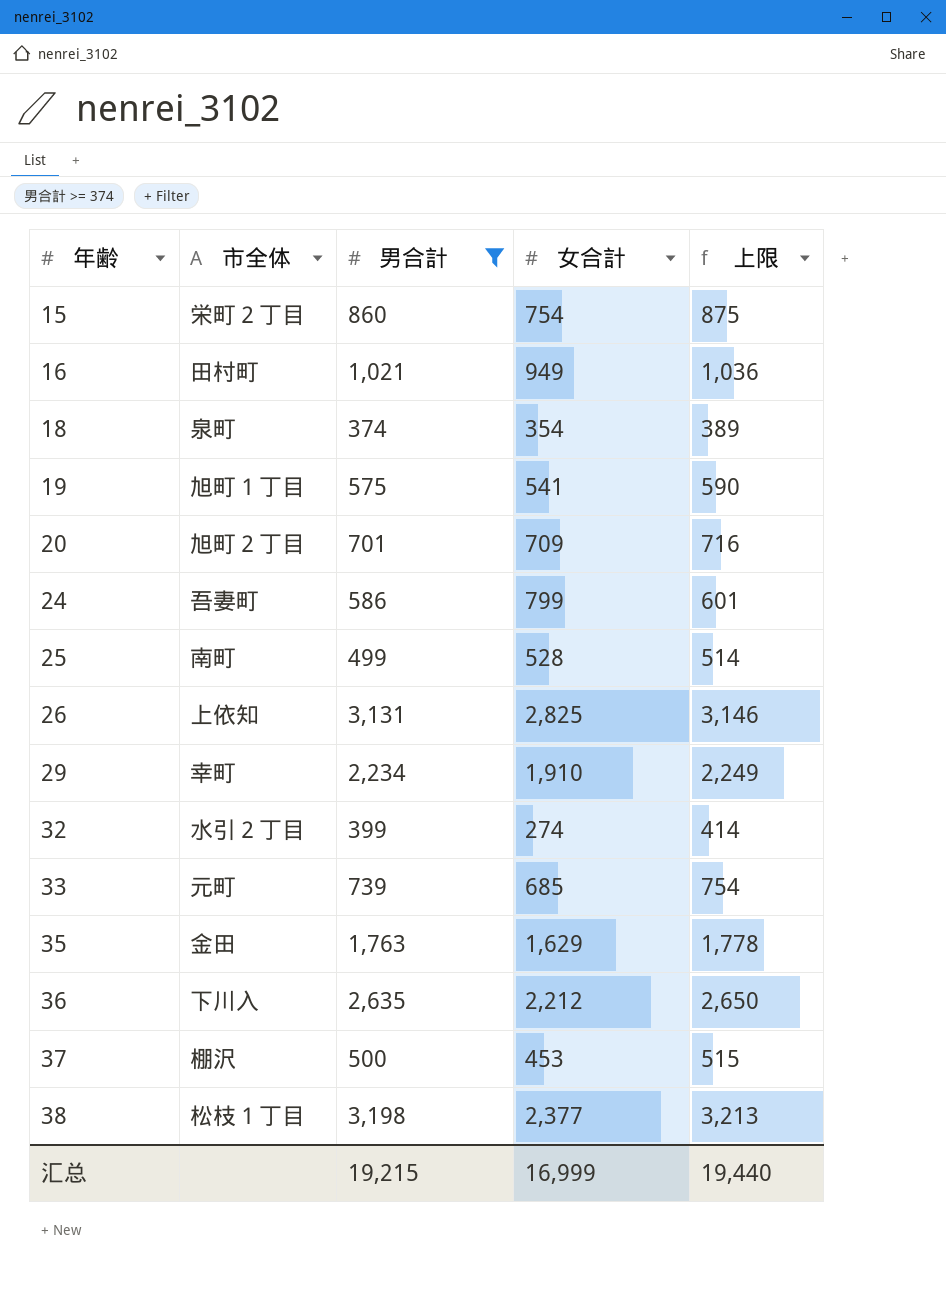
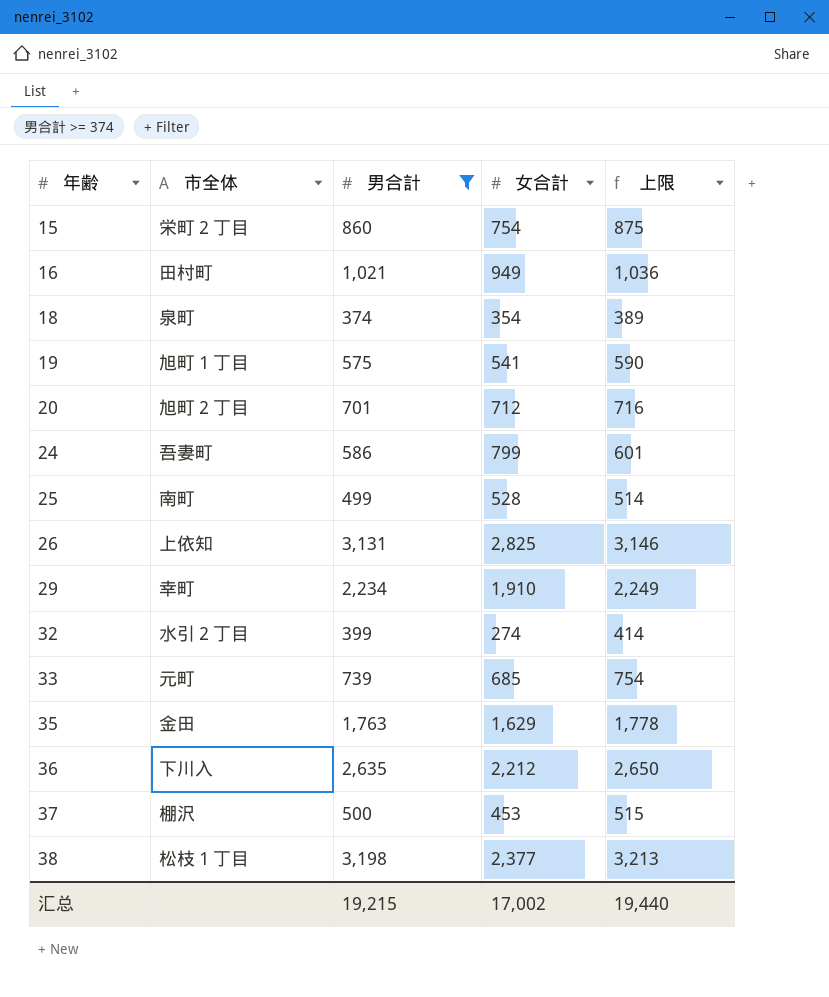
20 | 女合計: 709 -> 712
汇总 | 女合計: 16,999 -> 17,002

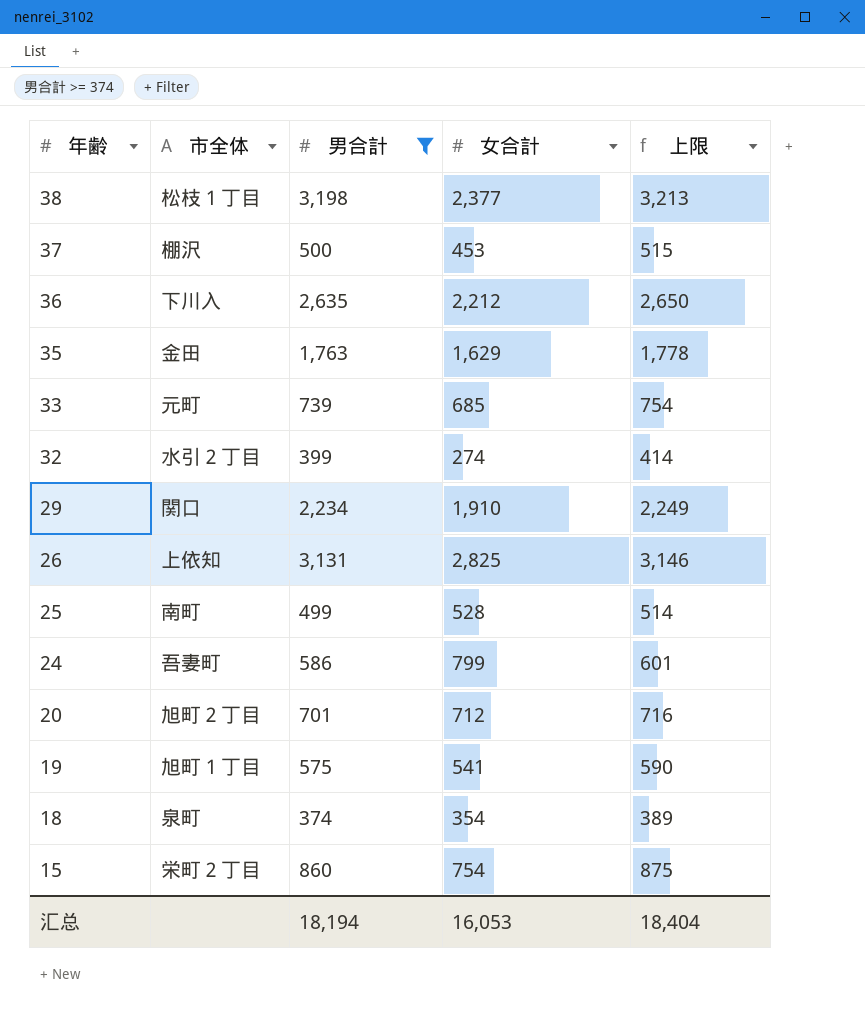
row order: 年齢 ascending -> 年齢 descending
row 16: 田村町 | 1,021 | 949 | 1,036 -> none
29 | 市全体: 幸町 -> 関口
汇总 | 男合計: 19,215 -> 18,194
汇总 | 女合計: 17,002 -> 16,053
汇总 | 上限: 19,440 -> 18,404

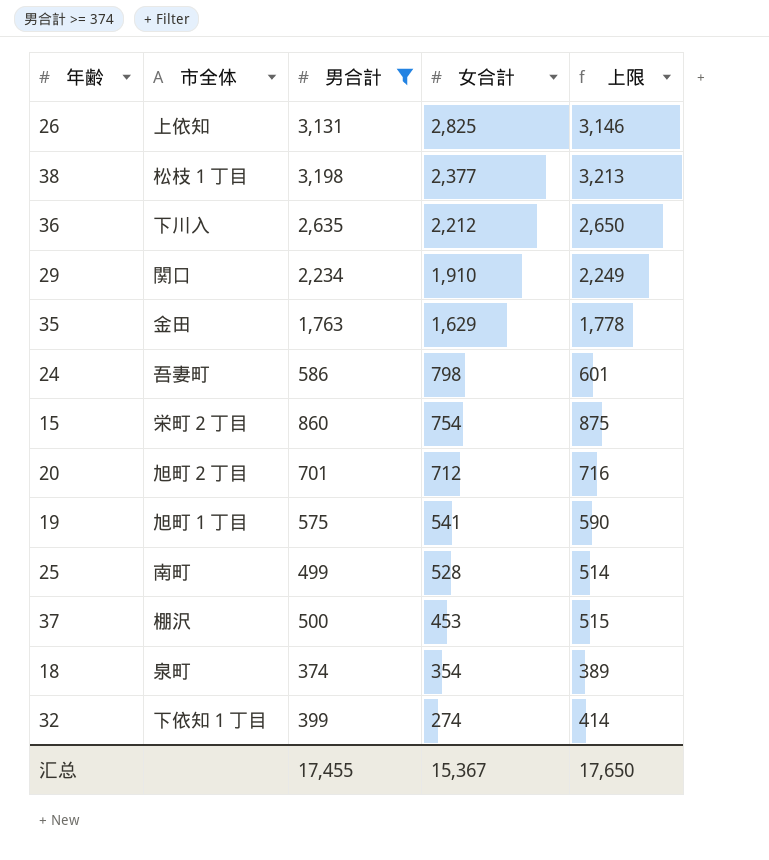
row order: 年齢 descending -> 女合計 descending
row 33: 元町 | 739 | 685 | 754 -> none
24 | 女合計: 799 -> 798
32 | 市全体: 水引２丁目 -> 下依知１丁目
汇总 | 男合計: 18,194 -> 17,455
汇总 | 女合計: 16,053 -> 15,367
汇总 | 上限: 18,404 -> 17,650

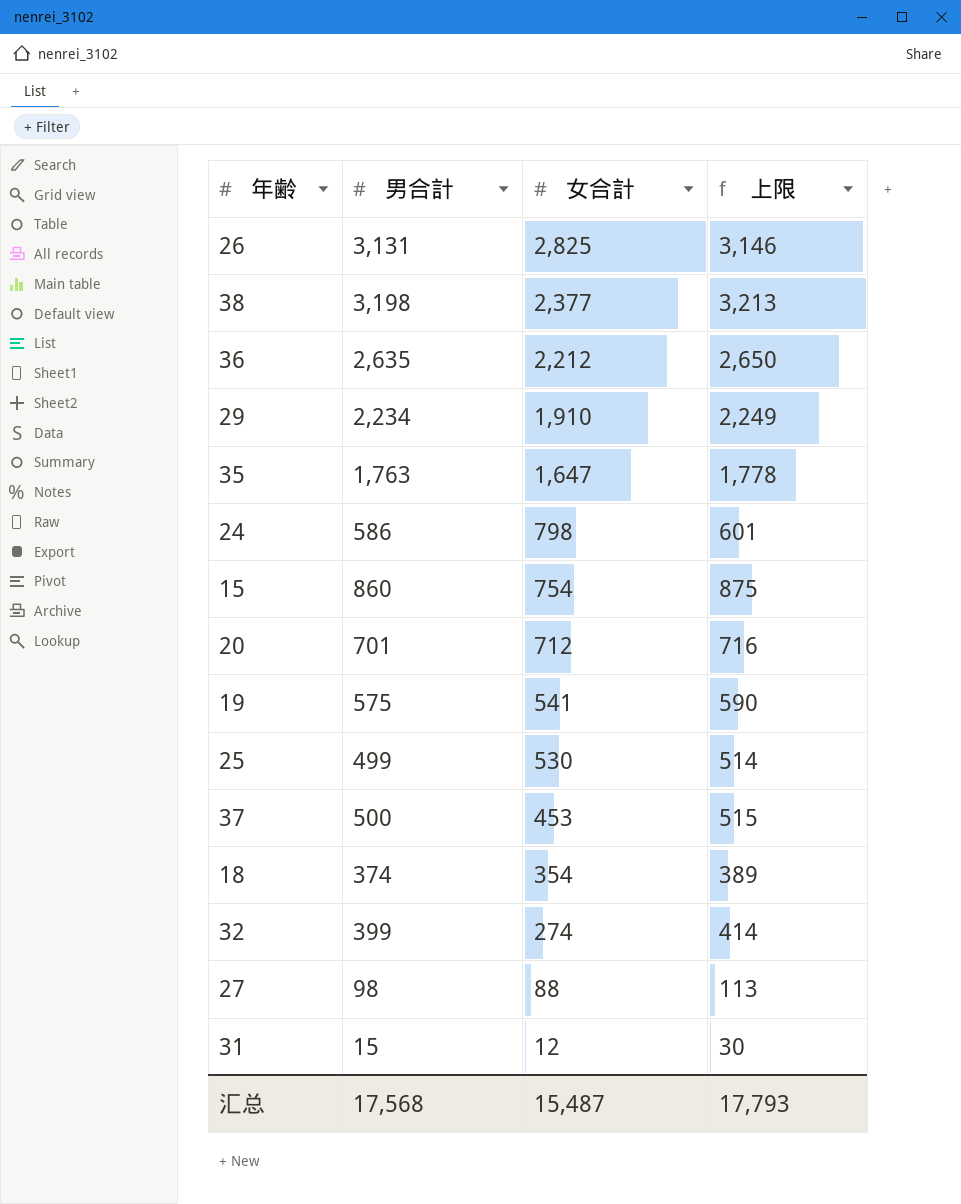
filter: 男合計 >= 374 -> none
column 市全体 | position: 2 -> none
35 | 女合計: 1,629 -> 1,647
25 | 女合計: 528 -> 530
汇总 | 男合計: 17,455 -> 17,568
汇总 | 女合計: 15,367 -> 15,487
汇总 | 上限: 17,650 -> 17,793

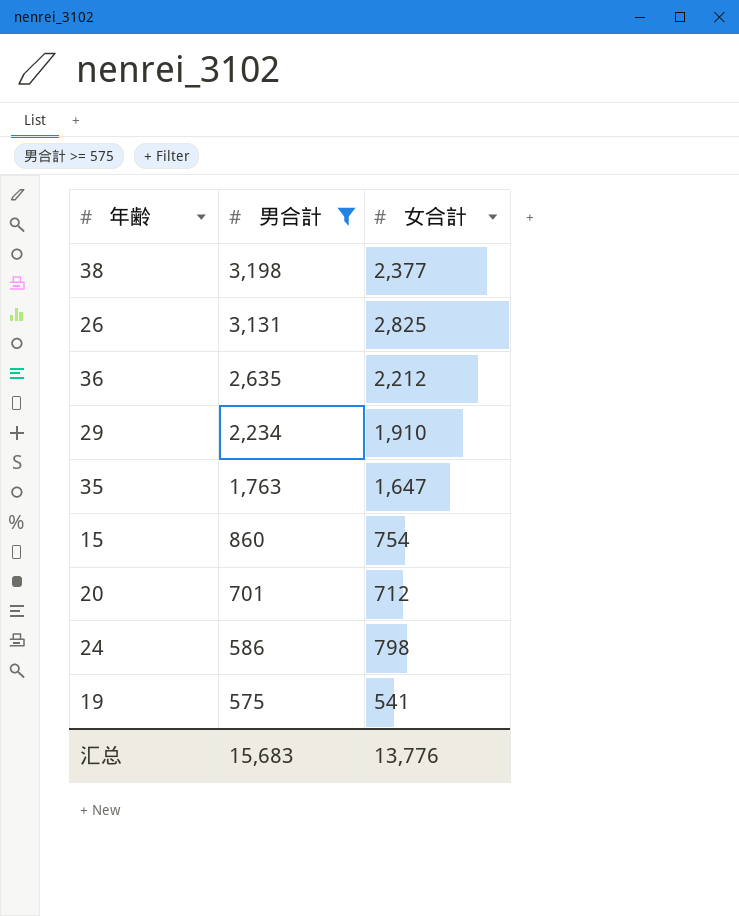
filter: none -> 男合計 >= 575
row order: 女合計 descending -> 男合計 descending
column 上限 | formula: [男合計] + 15 -> none
汇总 | 男合計: 17,568 -> 15,683
汇总 | 女合計: 15,487 -> 13,776

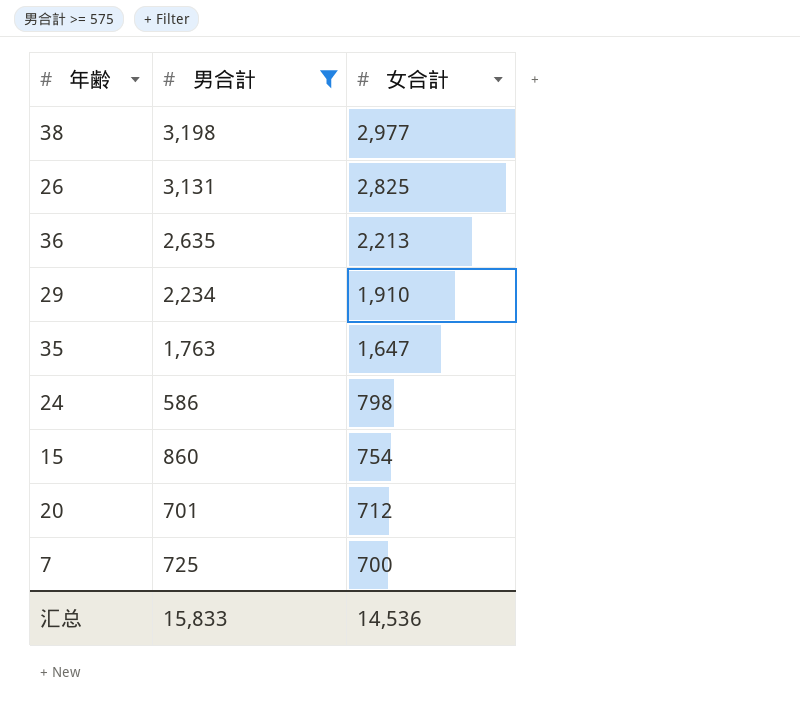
row order: 男合計 descending -> 女合計 descending
row 19: 575 | 541 -> none
38 | 女合計: 2,377 -> 2,977
36 | 女合計: 2,212 -> 2,213
row 7: none -> 725 | 700
汇总 | 男合計: 15,683 -> 15,833
汇总 | 女合計: 13,776 -> 14,536

